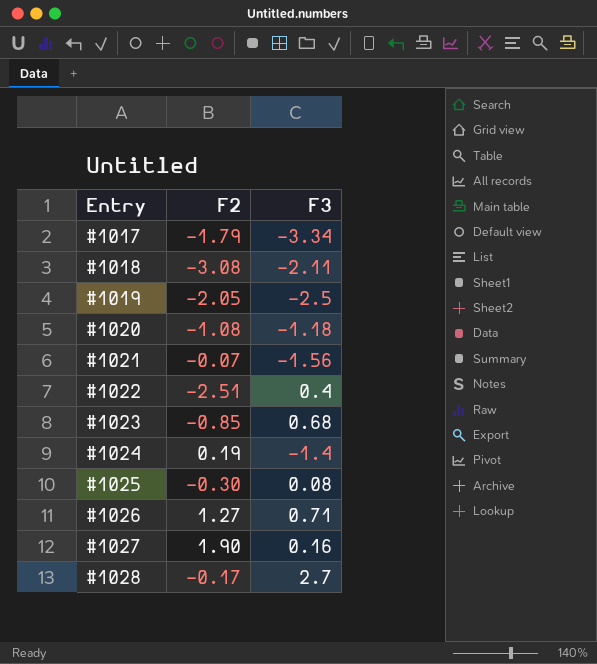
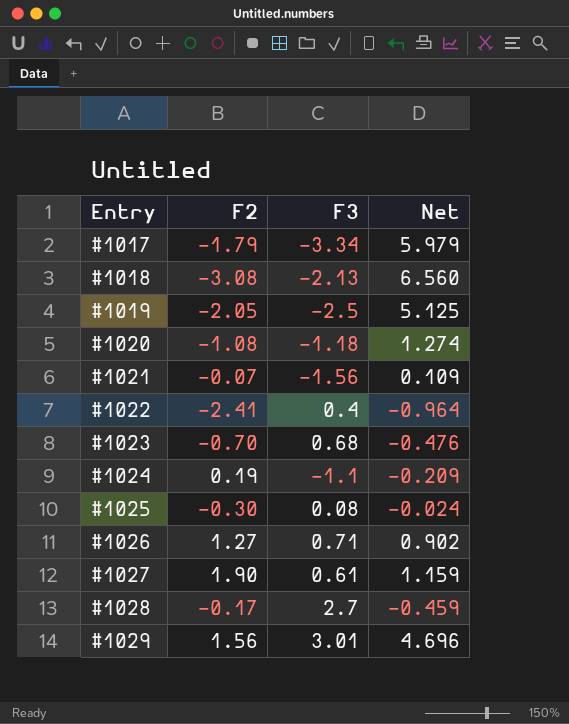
column Net | formula: none -> [F2] * [F3]
#1018 | F3: -2.11 -> -2.13
#1022 | F2: -2.51 -> -2.41
#1023 | F2: -0.85 -> -0.70
#1024 | F3: -1.4 -> -1.1
#1027 | F3: 0.16 -> 0.61
row #1029: none -> 1.56 | 3.01 | 4.696

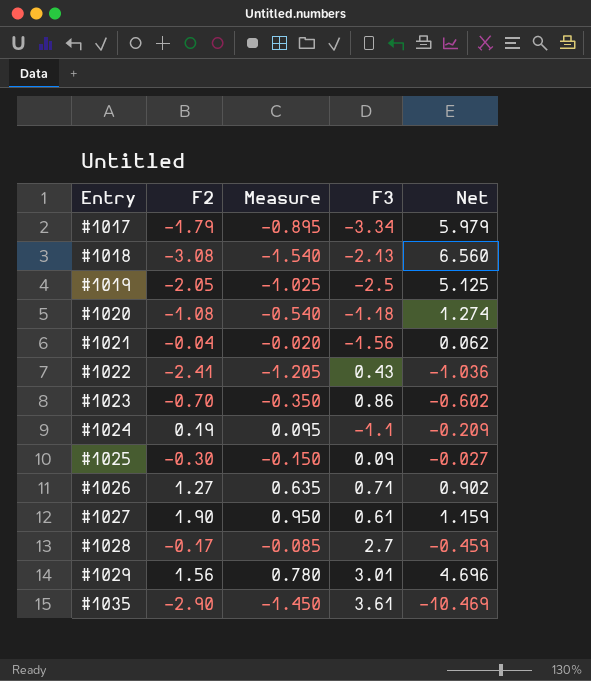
column Measure | formula: none -> [F2] * 0.5
#1021 | F2: -0.07 -> -0.04
#1021 | Net: 0.109 -> 0.062
#1022 | F3: 0.4 -> 0.43
#1022 | Net: -0.964 -> -1.036
#1023 | F3: 0.68 -> 0.86
#1023 | Net: -0.476 -> -0.602
#1025 | F3: 0.08 -> 0.09
#1025 | Net: -0.024 -> -0.027
row #1035: none -> -2.90 | -1.450 | 3.61 | -10.469

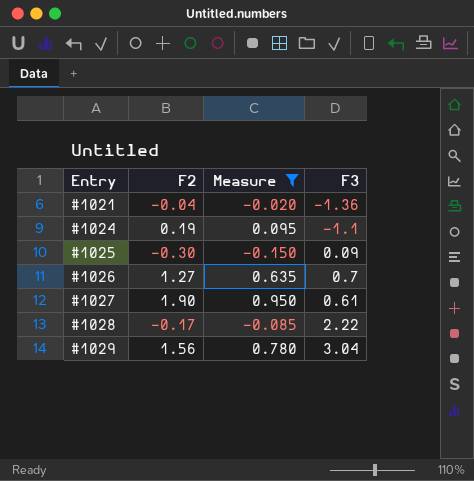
filter: none -> Measure >= -0.150
column Net | formula: [F2] * [F3] -> none
#1021 | F3: -1.56 -> -1.36
#1026 | F3: 0.71 -> 0.7
#1028 | F3: 2.7 -> 2.22
#1029 | F3: 3.01 -> 3.04

